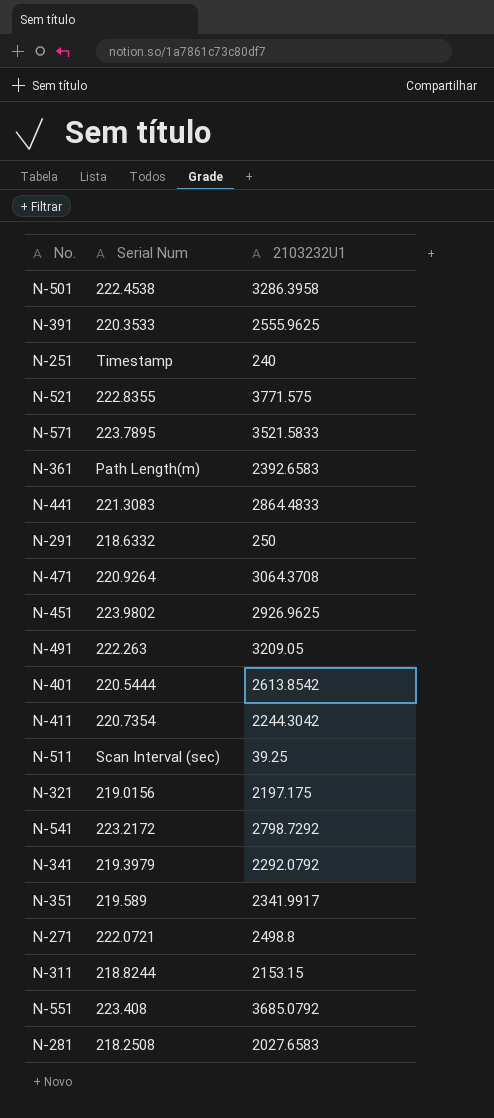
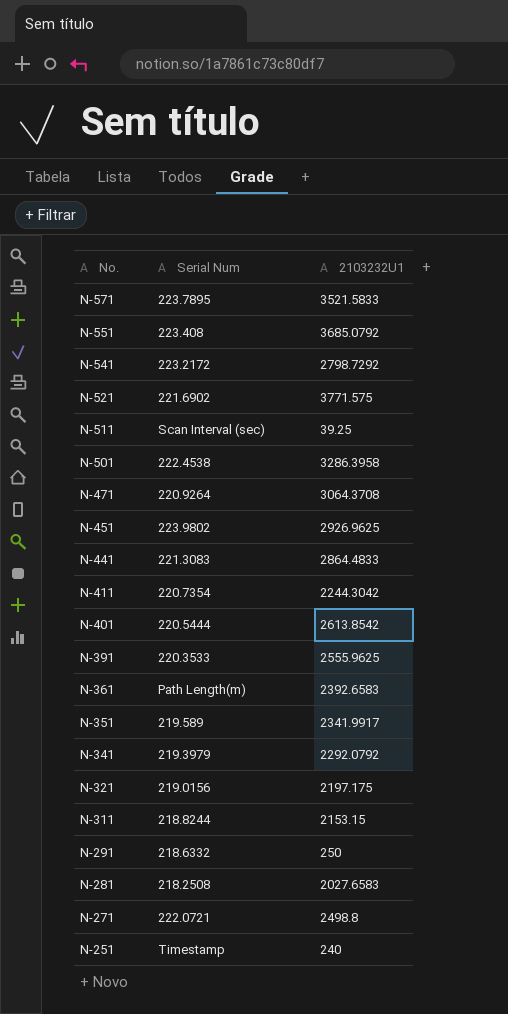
row order: none -> No. descending
row N-491: 222.263 | 3209.05 -> none
N-521 | Serial Num: 222.8355 -> 221.6902

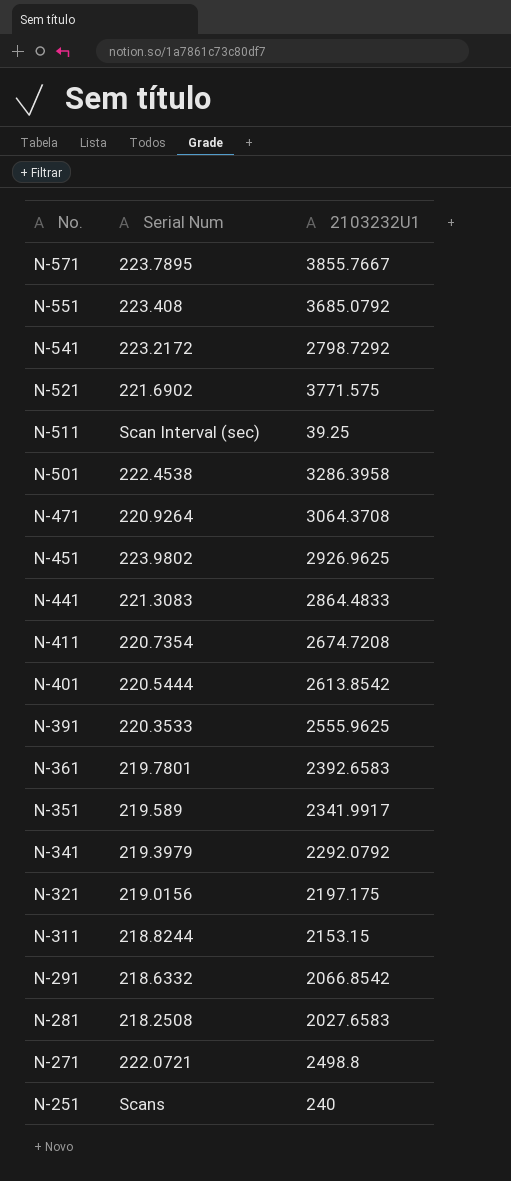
N-571 | 2103232U1: 3521.5833 -> 3855.7667
N-411 | 2103232U1: 2244.3042 -> 2674.7208
N-361 | Serial Num: Path Length(m) -> 219.7801
N-291 | 2103232U1: 250 -> 2066.8542
N-251 | Serial Num: Timestamp -> Scans

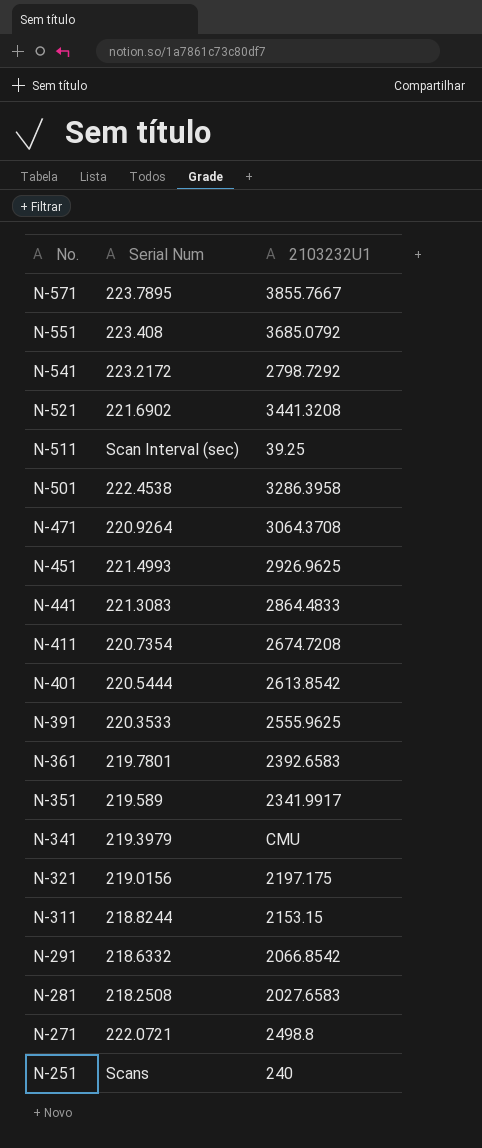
N-521 | 2103232U1: 3771.575 -> 3441.3208
N-451 | Serial Num: 223.9802 -> 221.4993
N-341 | 2103232U1: 2292.0792 -> CMU

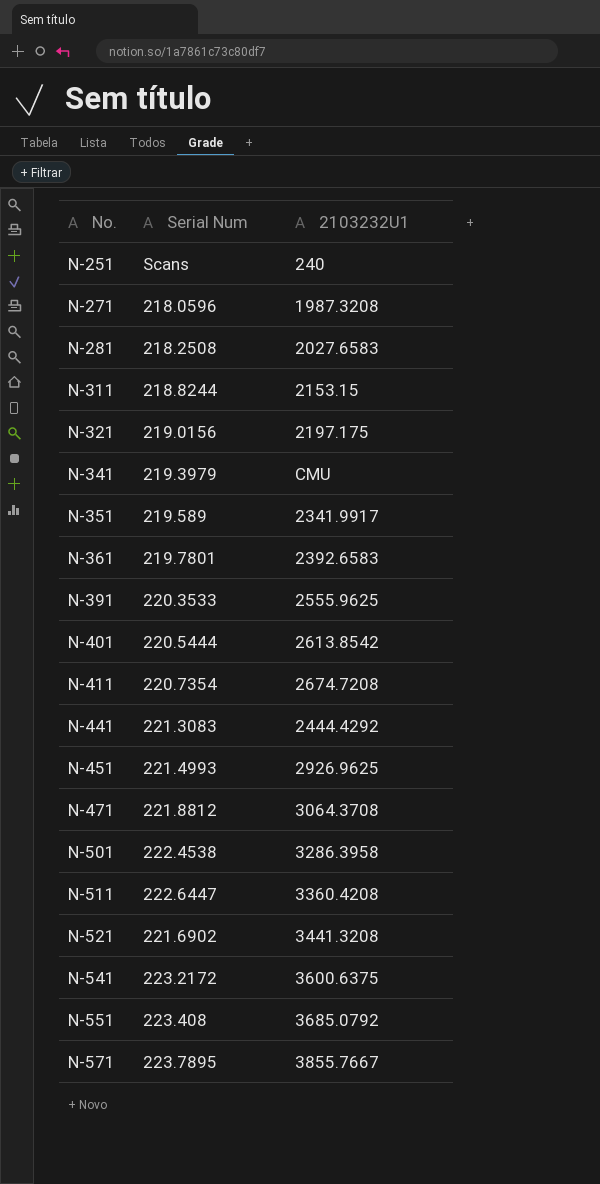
row order: No. descending -> No. ascending
row N-291: 218.6332 | 2066.8542 -> none
N-271 | Serial Num: 222.0721 -> 218.0596
N-271 | 2103232U1: 2498.8 -> 1987.3208
N-441 | 2103232U1: 2864.4833 -> 2444.4292
N-471 | Serial Num: 220.9264 -> 221.8812
N-511 | Serial Num: Scan Interval (sec) -> 222.6447
N-511 | 2103232U1: 39.25 -> 3360.4208
N-541 | 2103232U1: 2798.7292 -> 3600.6375

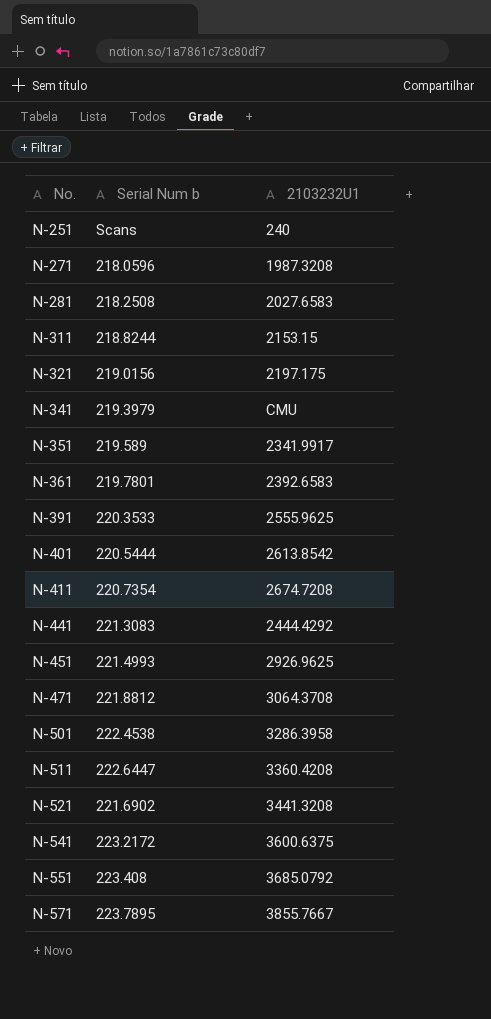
column name: Serial Num -> Serial Num b

